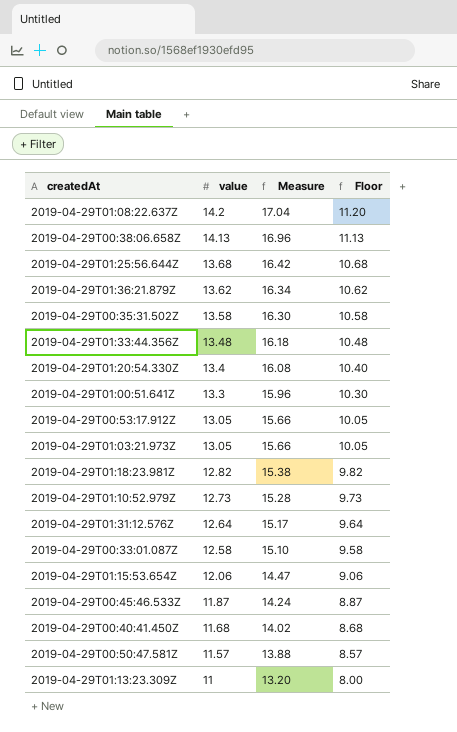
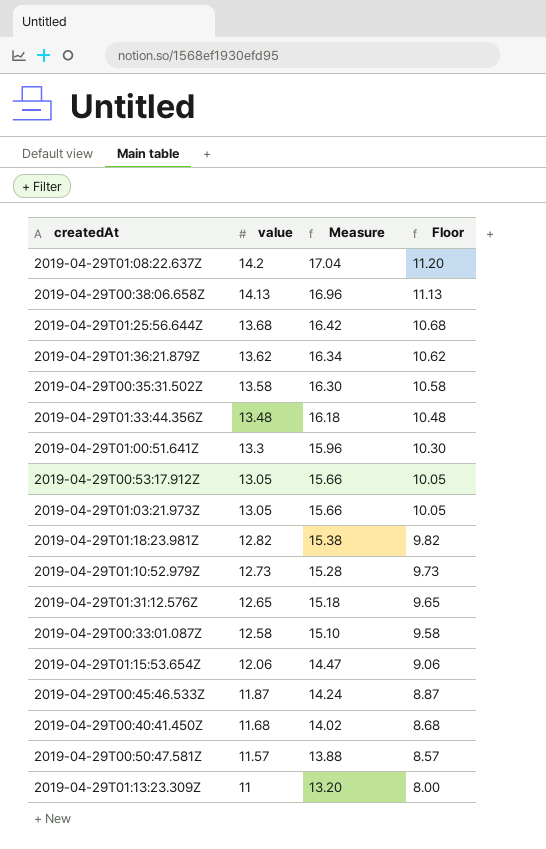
row 2019-04-29T01:20:54.330Z: 13.4 | 16.08 | 10.40 -> none
2019-04-29T01:31:12.576Z | value: 12.64 -> 12.65
2019-04-29T01:31:12.576Z | Measure: 15.17 -> 15.18
2019-04-29T01:31:12.576Z | Floor: 9.64 -> 9.65

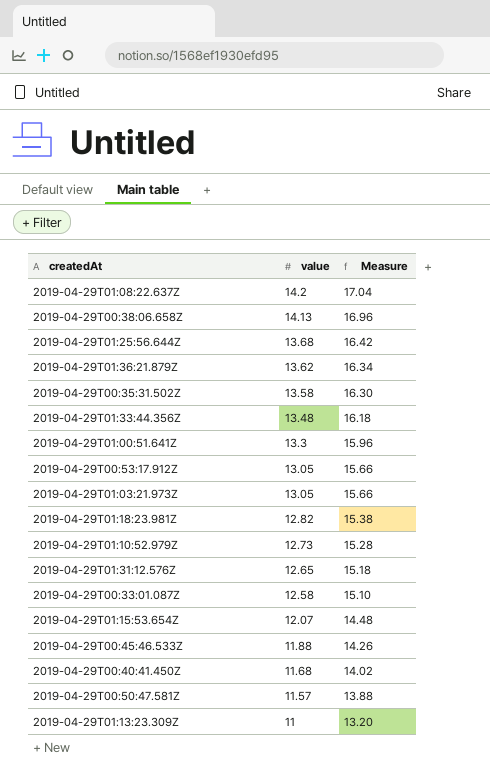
column Floor | formula: [value] - 3 -> none
2019-04-29T01:15:53.654Z | value: 12.06 -> 12.07
2019-04-29T01:15:53.654Z | Measure: 14.47 -> 14.48
2019-04-29T00:45:46.533Z | value: 11.87 -> 11.88
2019-04-29T00:45:46.533Z | Measure: 14.24 -> 14.26

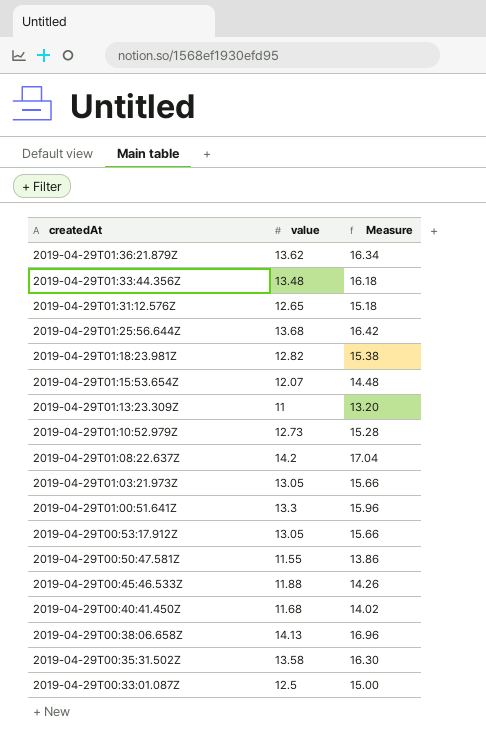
row order: value descending -> createdAt descending
2019-04-29T00:50:47.581Z | value: 11.57 -> 11.55
2019-04-29T00:50:47.581Z | Measure: 13.88 -> 13.86
2019-04-29T00:33:01.087Z | value: 12.58 -> 12.5
2019-04-29T00:33:01.087Z | Measure: 15.10 -> 15.00

